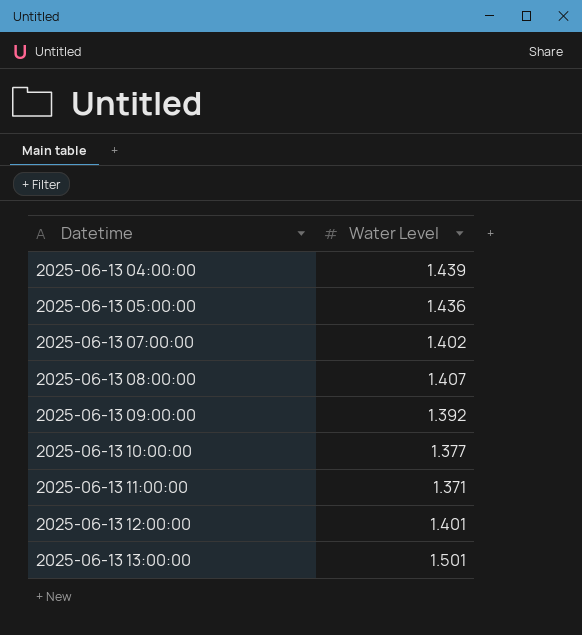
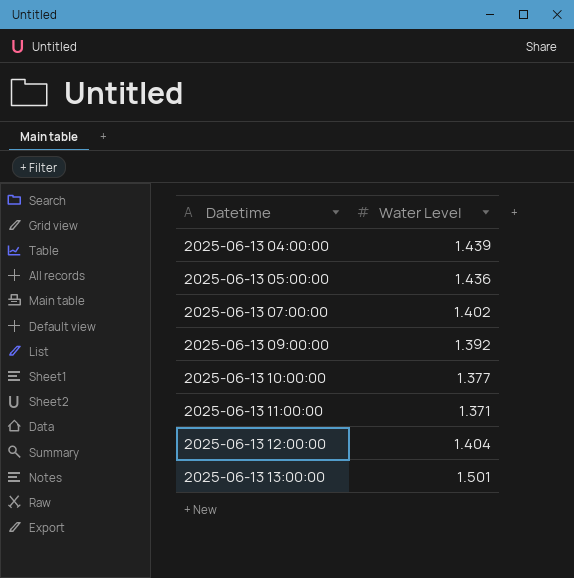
row 2025-06-13 08:00:00: 1.407 -> none
2025-06-13 12:00:00 | Water Level: 1.401 -> 1.404

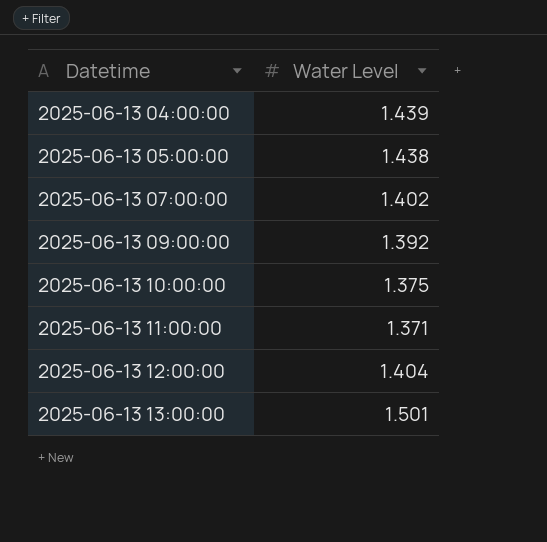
2025-06-13 05:00:00 | Water Level: 1.436 -> 1.438
2025-06-13 10:00:00 | Water Level: 1.377 -> 1.375

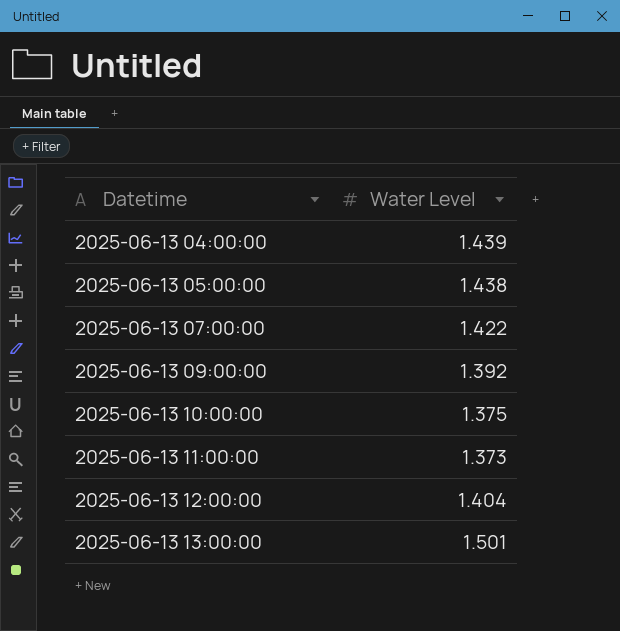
2025-06-13 07:00:00 | Water Level: 1.402 -> 1.422
2025-06-13 11:00:00 | Water Level: 1.371 -> 1.373

